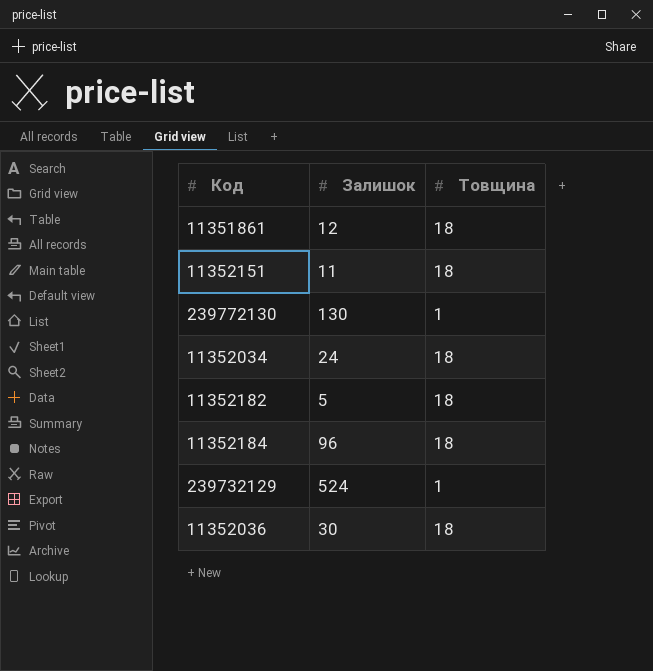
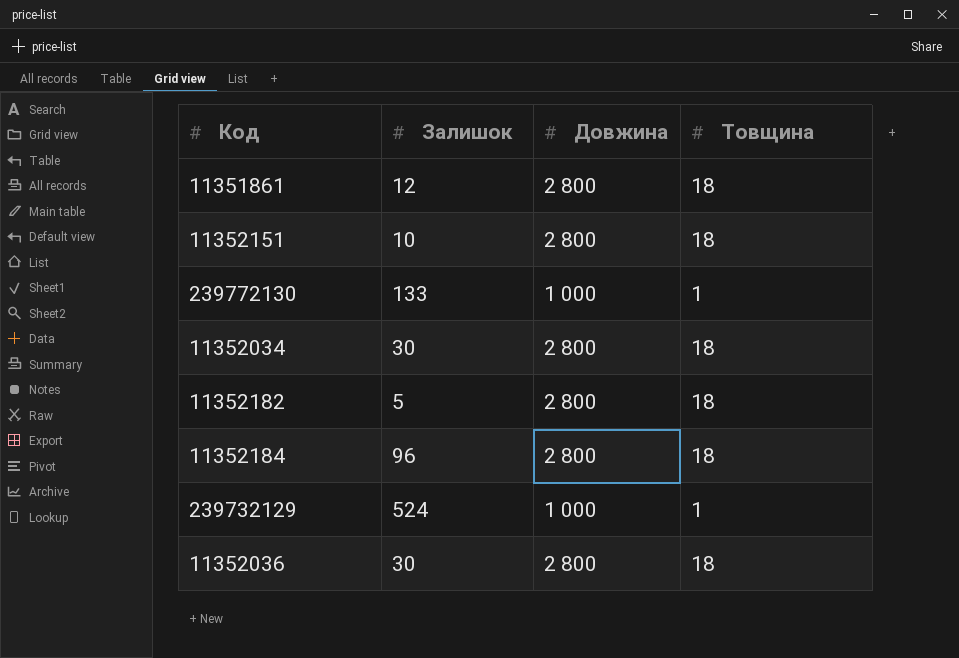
column Довжина | position: none -> 3
11352151 | Залишок: 11 -> 10
239772130 | Залишок: 130 -> 133
11352034 | Залишок: 24 -> 30

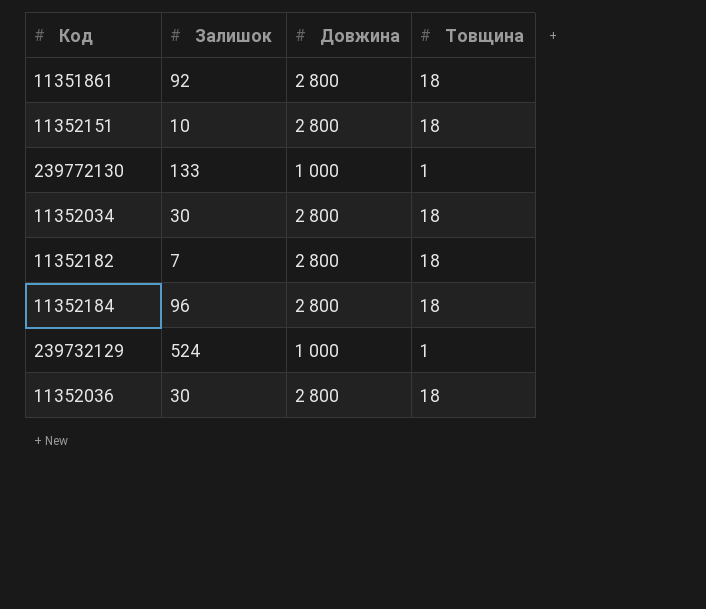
11351861 | Залишок: 12 -> 92
11352182 | Залишок: 5 -> 7

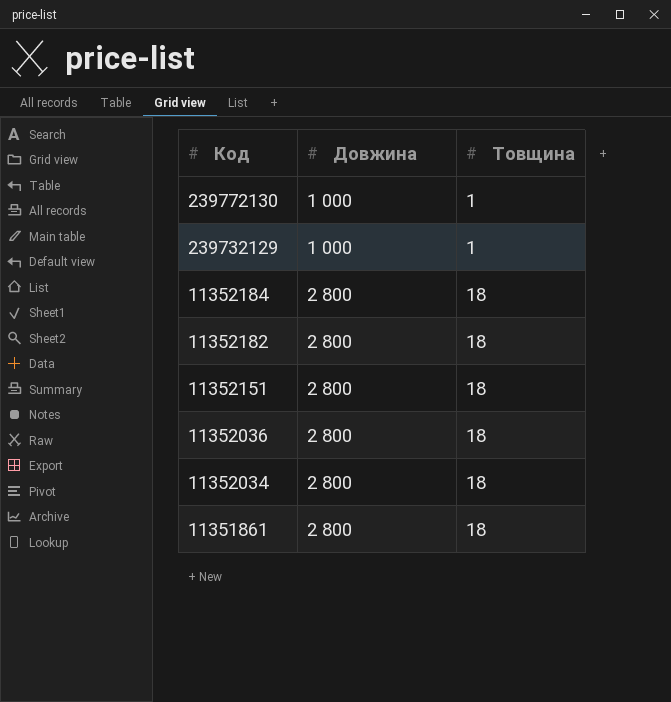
row order: none -> Код descending
column Залишок | position: 2 -> none

